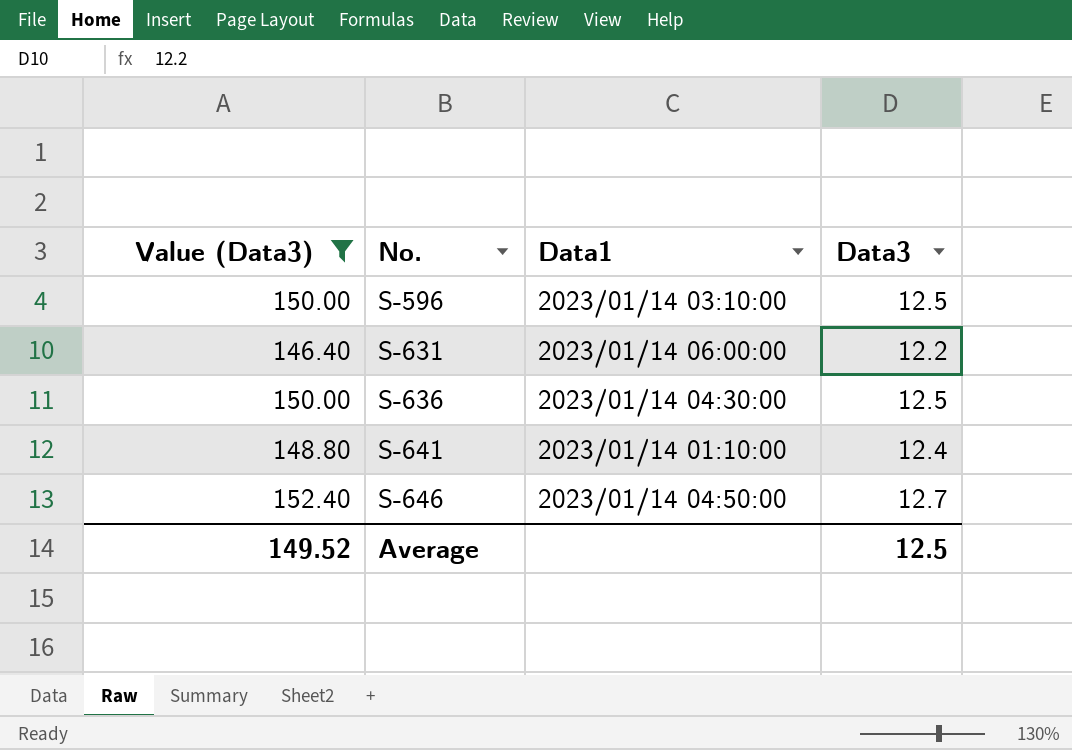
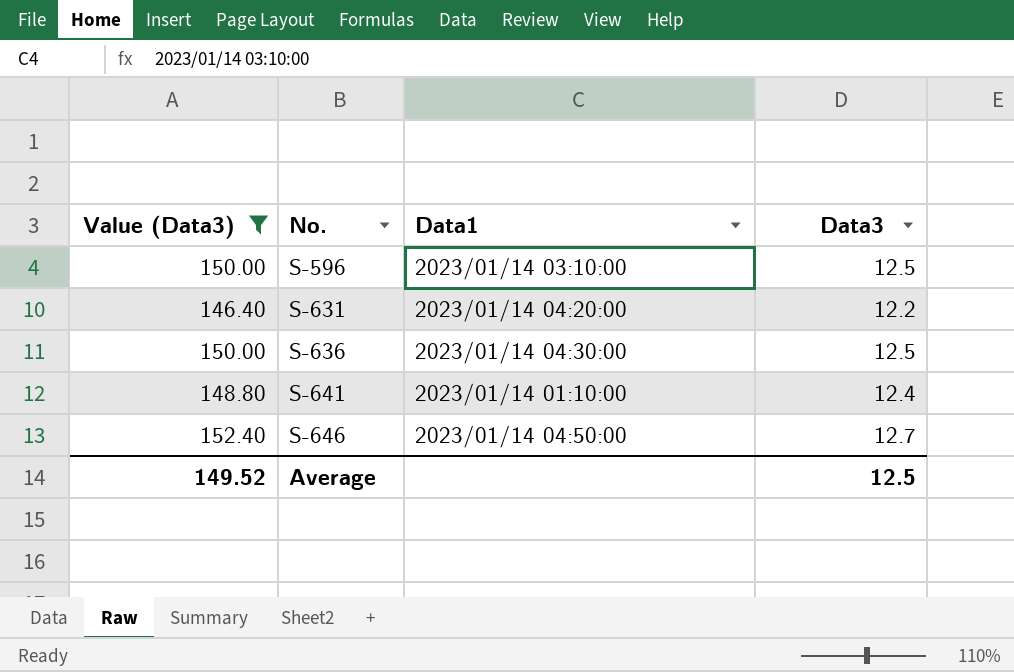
S-631 | Data1: 2023/01/14 06:00:00 -> 2023/01/14 04:20:00

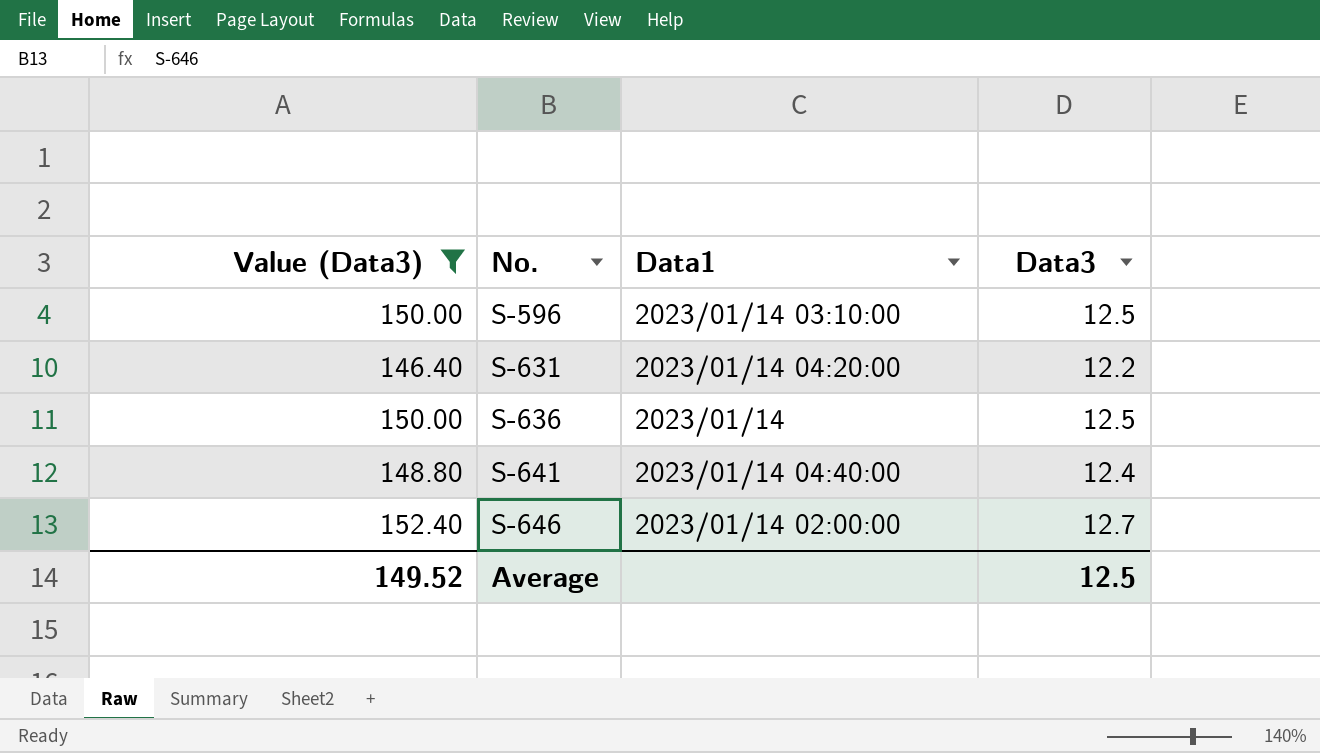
S-636 | Data1: 2023/01/14 04:30:00 -> 2023/01/14
S-641 | Data1: 2023/01/14 01:10:00 -> 2023/01/14 04:40:00
S-646 | Data1: 2023/01/14 04:50:00 -> 2023/01/14 02:00:00

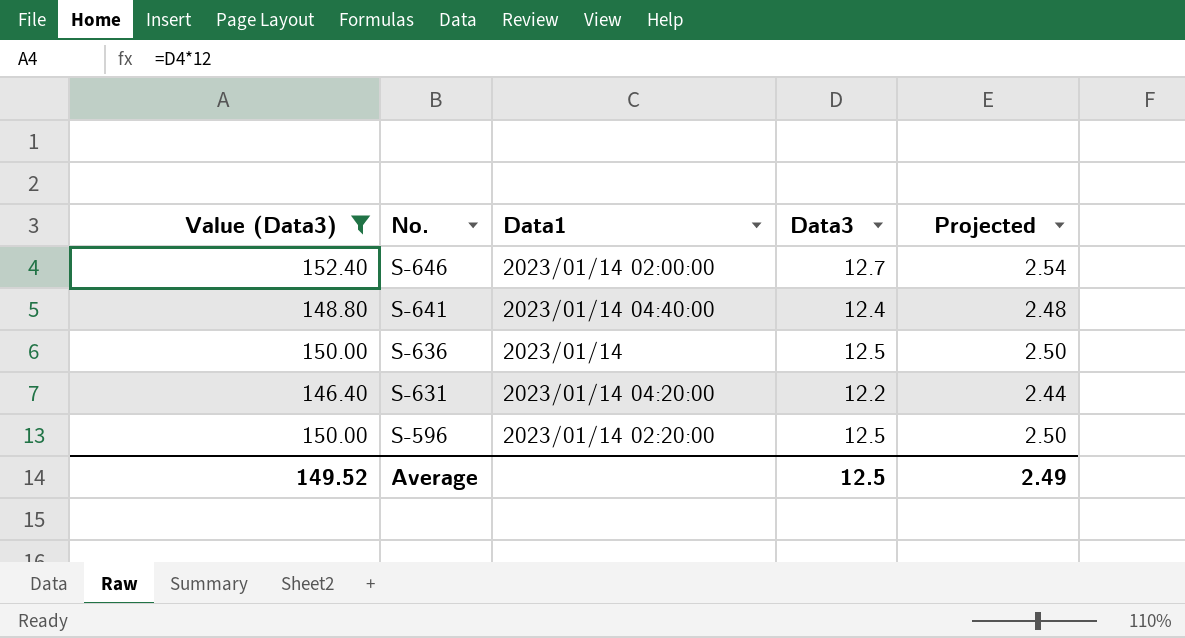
row order: No. ascending -> No. descending
column Projected | formula: none -> [Data3] * 0.2
S-596 | Data1: 2023/01/14 03:10:00 -> 2023/01/14 02:20:00

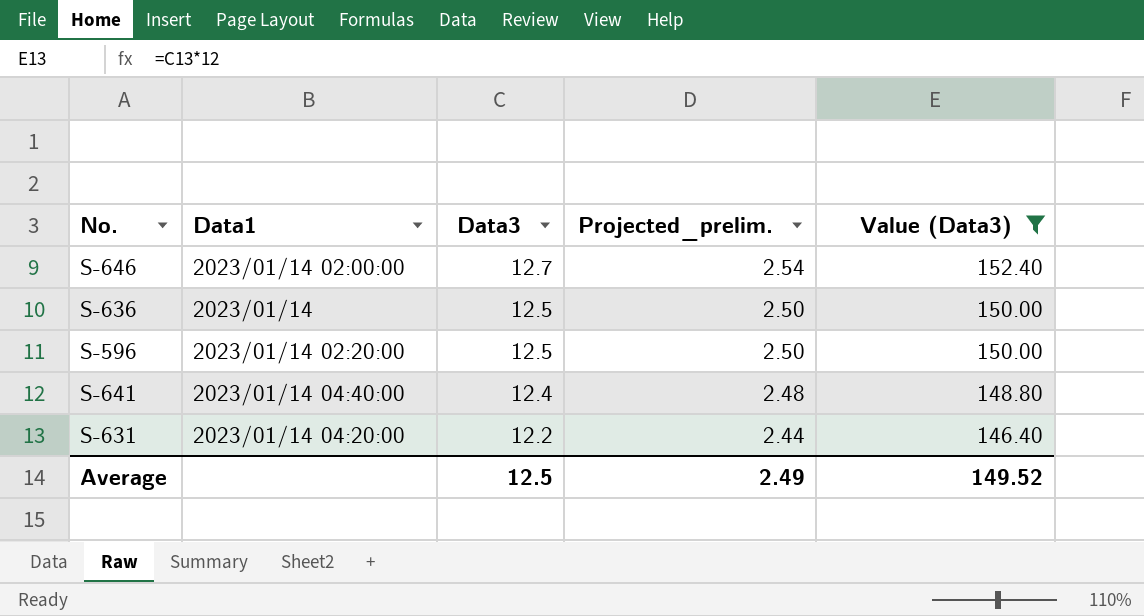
row order: No. descending -> Data3 descending
column name: Projected -> Projected_prelim.
column Value (Data3) | position: 1 -> 5

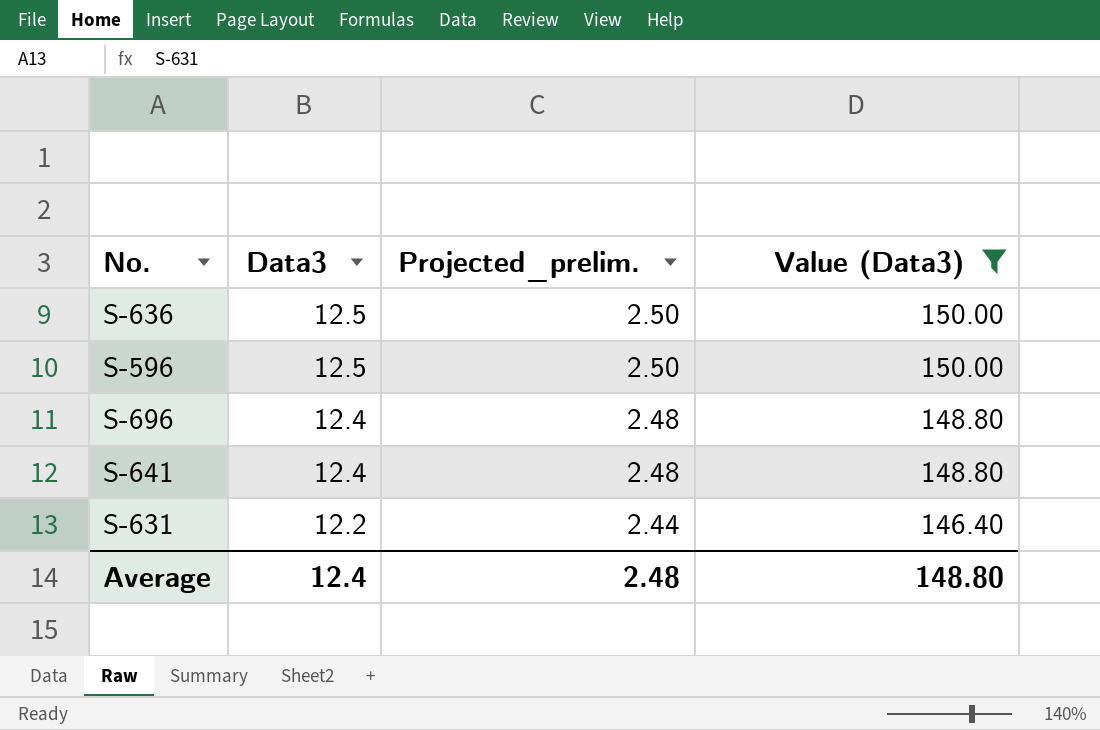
column Data1 | position: 2 -> none
row S-646: 2023/01/14 02:00:00 | 12.7 | 2.54 | 152.40 -> none
row S-696: none -> 12.4 | 2.48 | 148.80
Average | Data3: 12.5 -> 12.4
Average | Projected_prelim.: 2.49 -> 2.48
Average | Value (Data3): 149.52 -> 148.80

